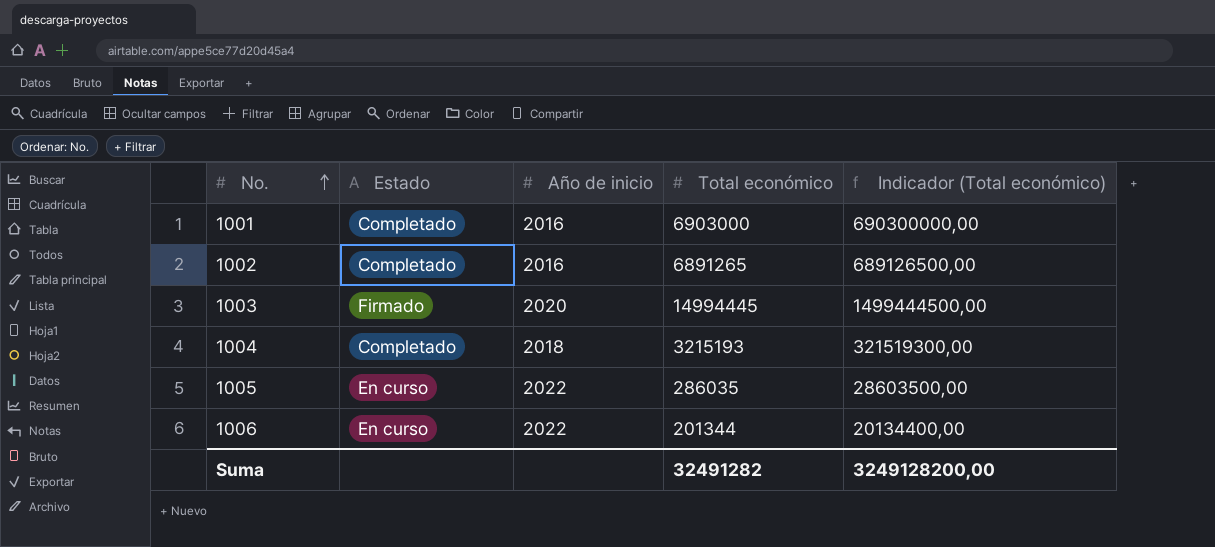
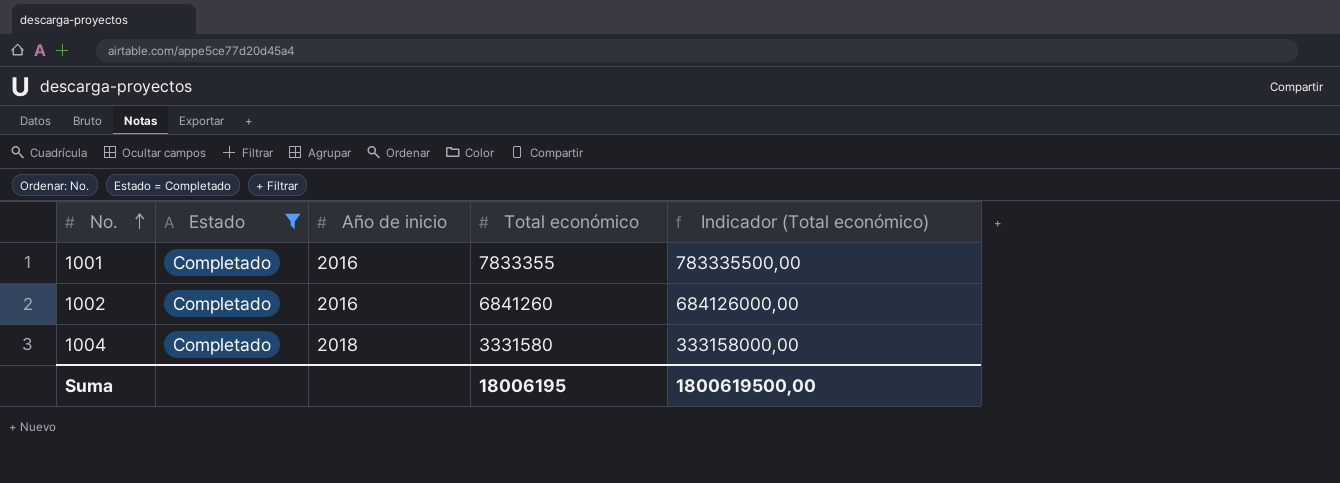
filter: none -> Estado = Completado
1001 | Total económico: 6903000 -> 7833355
1001 | Indicador (Total económico): 690300000,00 -> 783335500,00
1002 | Total económico: 6891265 -> 6841260
1002 | Indicador (Total económico): 689126500,00 -> 684126000,00
1004 | Total económico: 3215193 -> 3331580
1004 | Indicador (Total económico): 321519300,00 -> 333158000,00
Suma | Total económico: 32491282 -> 18006195
Suma | Indicador (Total económico): 3249128200,00 -> 1800619500,00

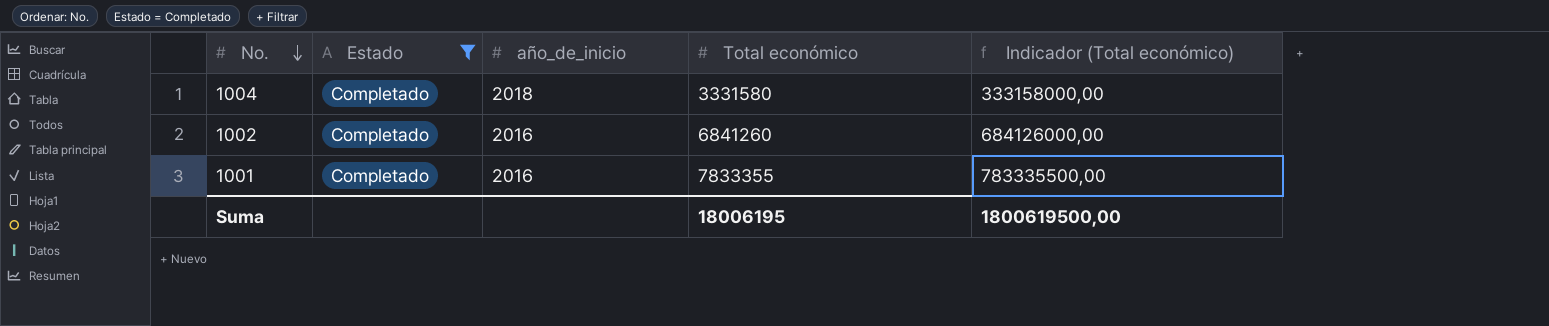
row order: No. ascending -> No. descending
column name: Año de inicio -> año_de_inicio

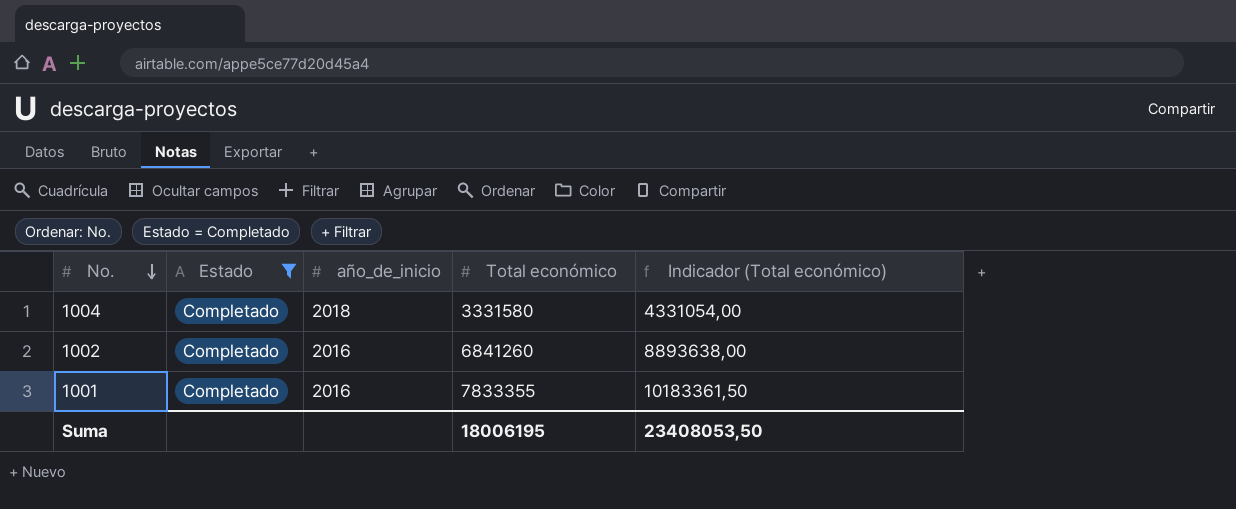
column Indicador (Total económico) | formula: [Total económico] * 100 -> [Total económico] * 1,3
Suma | Indicador (Total económico): 1800619500,00 -> 23408053,50

